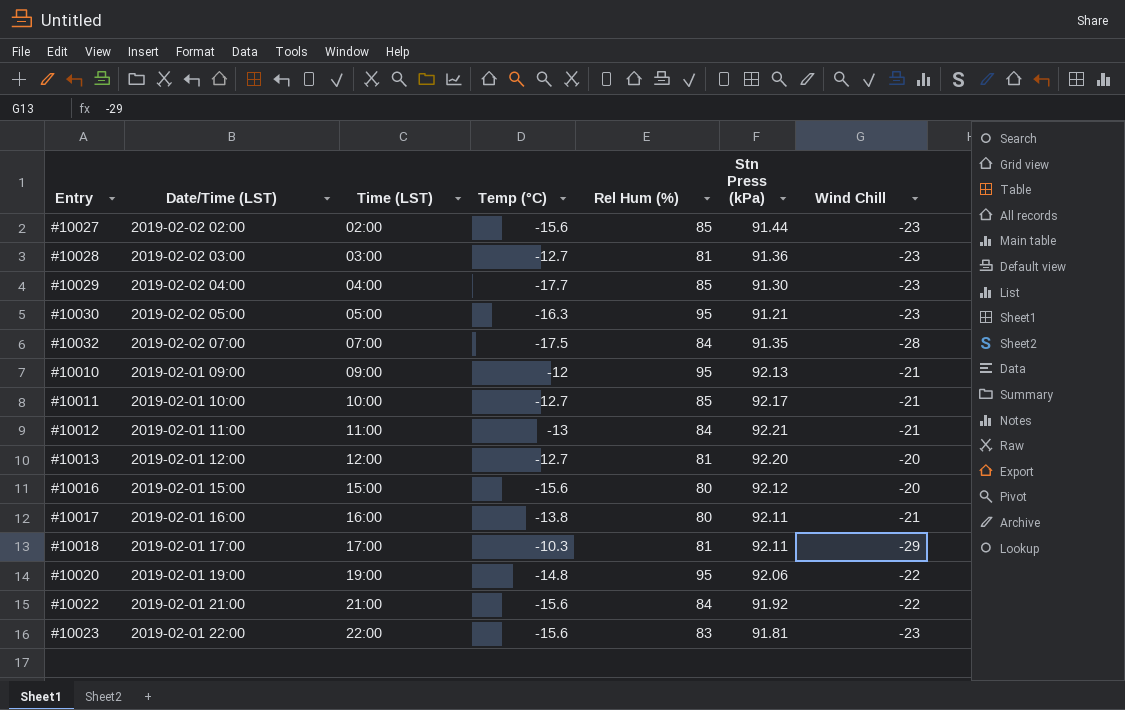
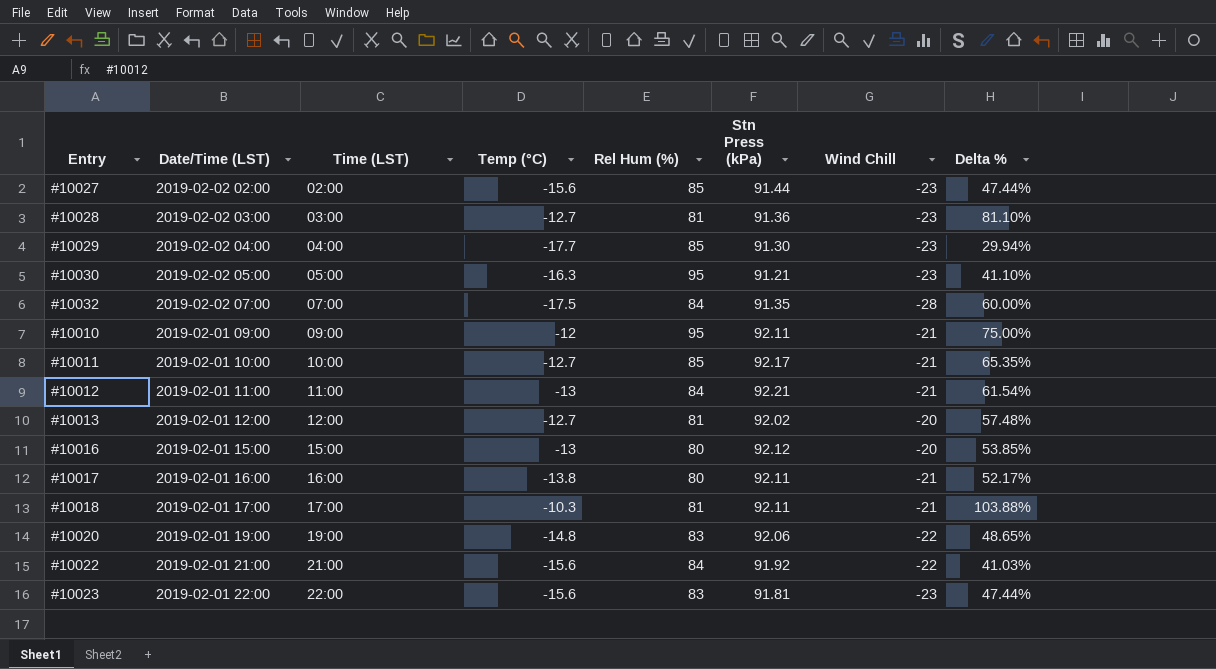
column Delta % | formula: none -> ([Wind Chill] - [Temp (°C)]) / [Temp (°C)]
#10010 | Stn Press (kPa): 92.13 -> 92.11
#10013 | Stn Press (kPa): 92.20 -> 92.02
#10016 | Temp (°C): -15.6 -> -13
#10018 | Wind Chill: -29 -> -21
#10020 | Rel Hum (%): 95 -> 83

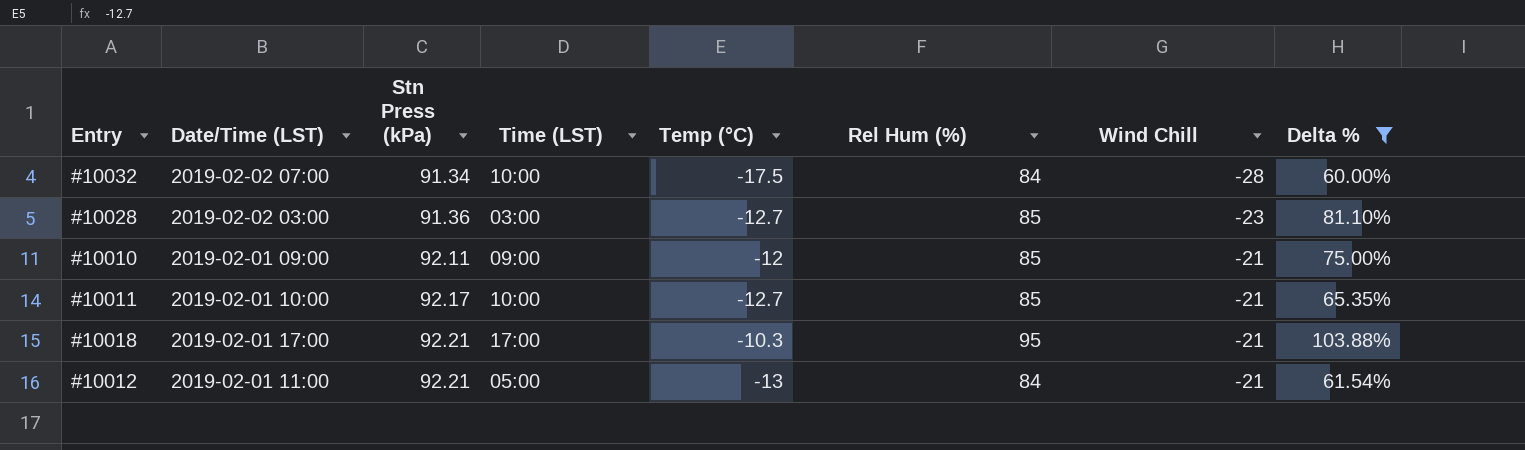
filter: none -> Delta % >= 60.00%
row order: Time (LST) ascending -> Stn Press (kPa) ascending
column Stn Press (kPa) | position: 6 -> 3
#10032 | Stn Press (kPa): 91.35 -> 91.34
#10032 | Time (LST): 07:00 -> 10:00
#10028 | Rel Hum (%): 81 -> 85
#10010 | Rel Hum (%): 95 -> 85
#10018 | Stn Press (kPa): 92.11 -> 92.21
#10018 | Rel Hum (%): 81 -> 95
#10012 | Time (LST): 11:00 -> 05:00

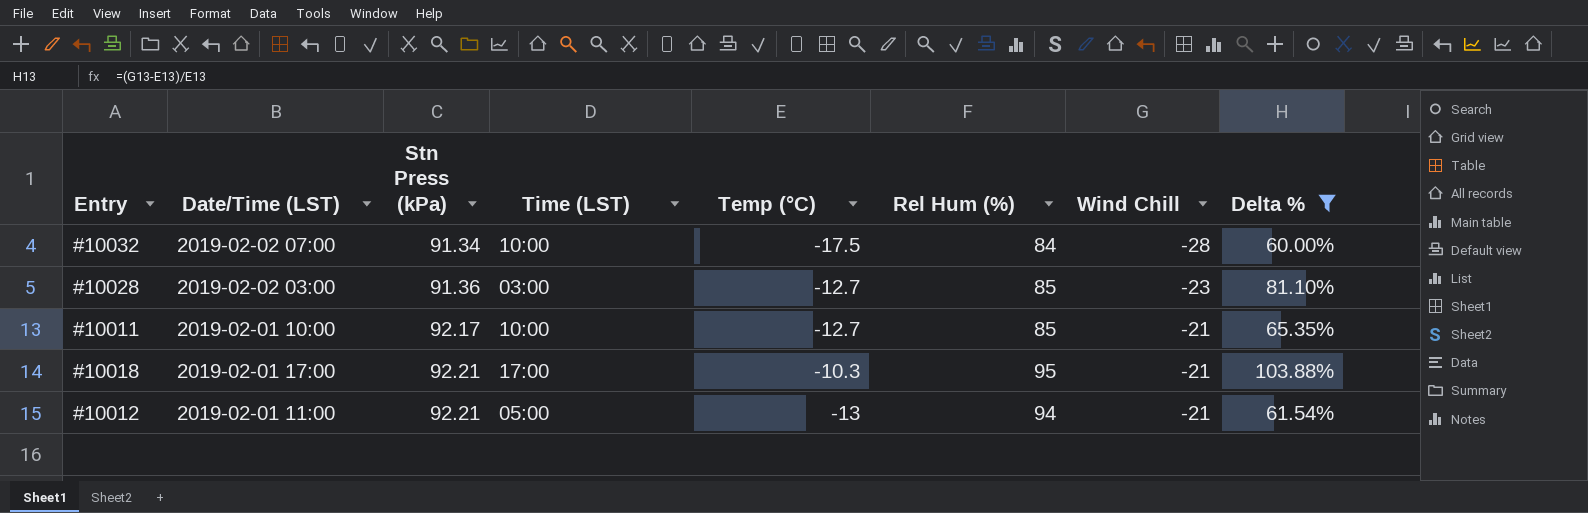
row #10010: 2019-02-01 09:00 | 92.11 | 09:00 | -12 | 85 | -21 | 75.00% -> none
#10012 | Rel Hum (%): 84 -> 94

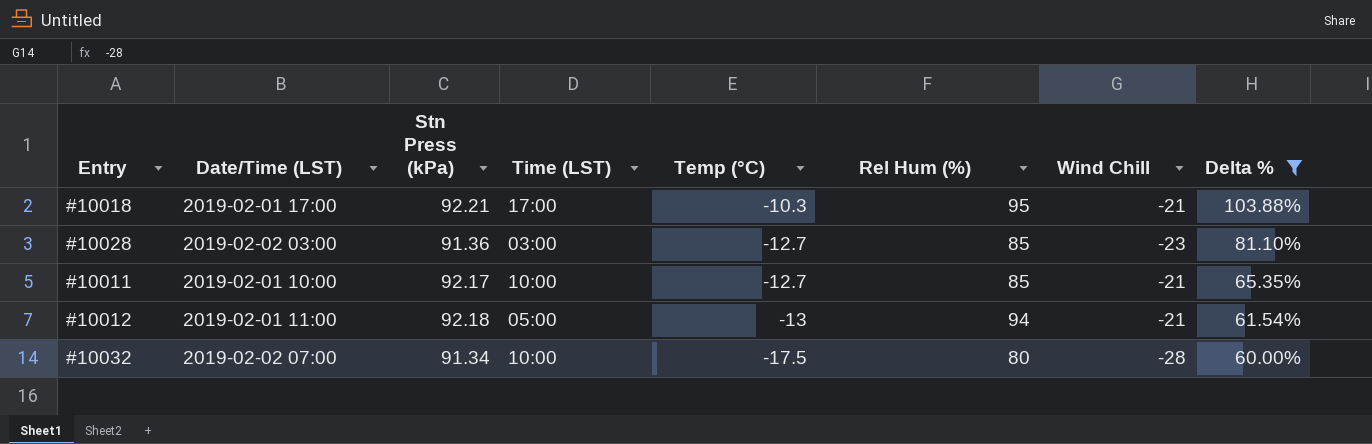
row order: Stn Press (kPa) ascending -> Temp (°C) descending
#10012 | Stn Press (kPa): 92.21 -> 92.18
#10032 | Rel Hum (%): 84 -> 80

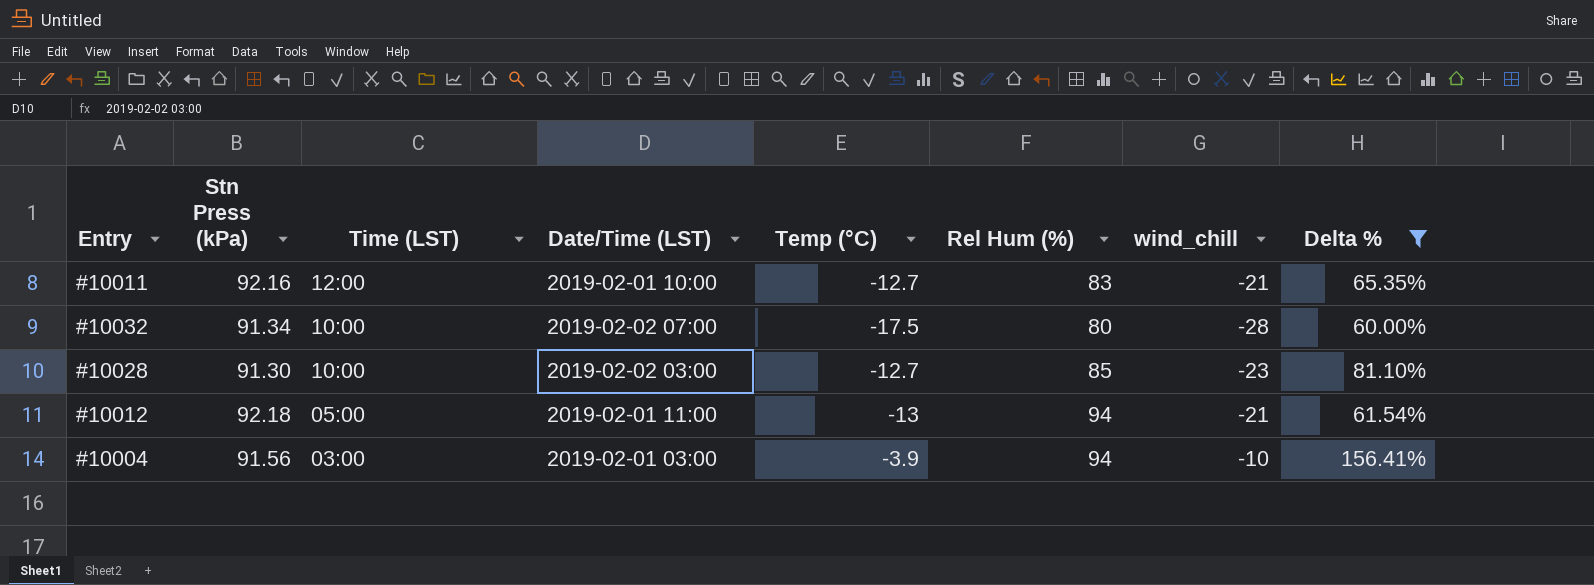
row order: Temp (°C) descending -> Time (LST) descending
column Date/Time (LST) | position: 2 -> 4
column name: Wind Chill -> wind_chill
row #10018: 2019-02-01 17:00 | 92.21 | 17:00 | -10.3 | 95 | -21 | 103.88% -> none
#10011 | Stn Press (kPa): 92.17 -> 92.16
#10011 | Time (LST): 10:00 -> 12:00
#10011 | Rel Hum (%): 85 -> 83
#10028 | Stn Press (kPa): 91.36 -> 91.30
#10028 | Time (LST): 03:00 -> 10:00
row #10004: none -> 91.56 | 03:00 | 2019-02-01 03:00 | -3.9 | 94 | -10 | 156.41%

